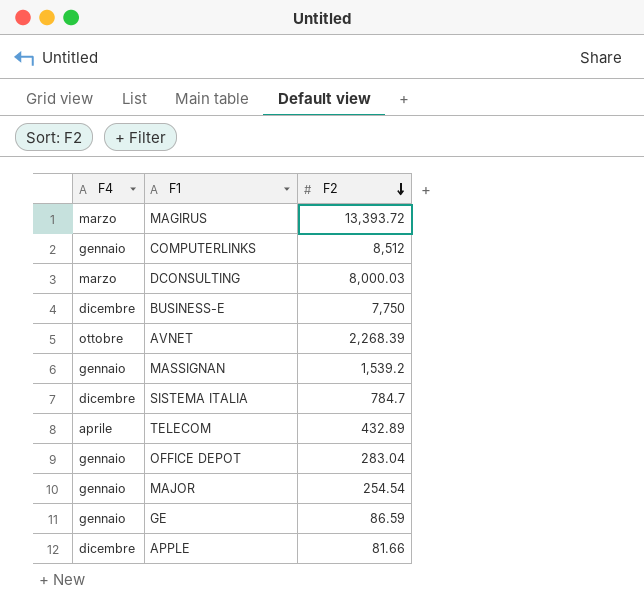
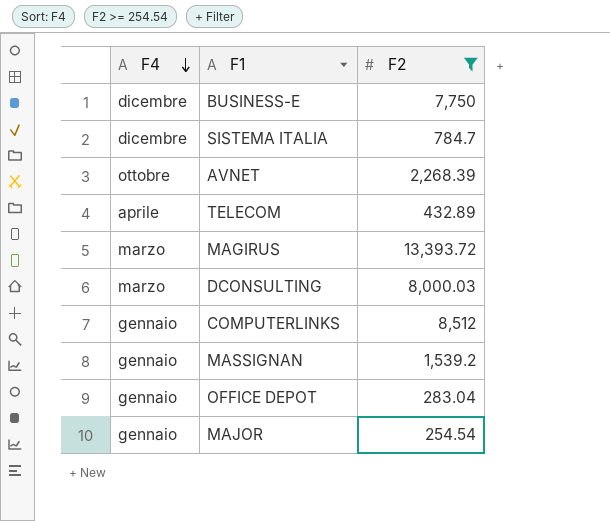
filter: none -> F2 >= 254.54
row order: F2 descending -> F4 descending

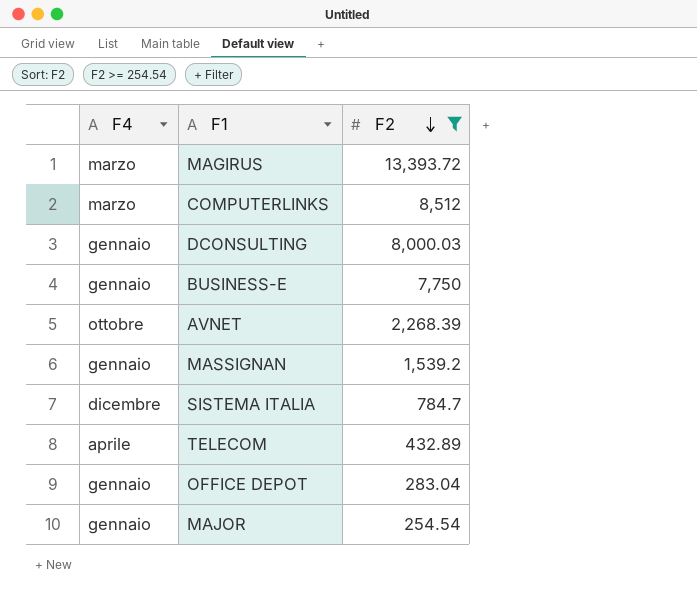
row order: F4 descending -> F2 descending
COMPUTERLINKS | F4: gennaio -> marzo
DCONSULTING | F4: marzo -> gennaio
BUSINESS-E | F4: dicembre -> gennaio

